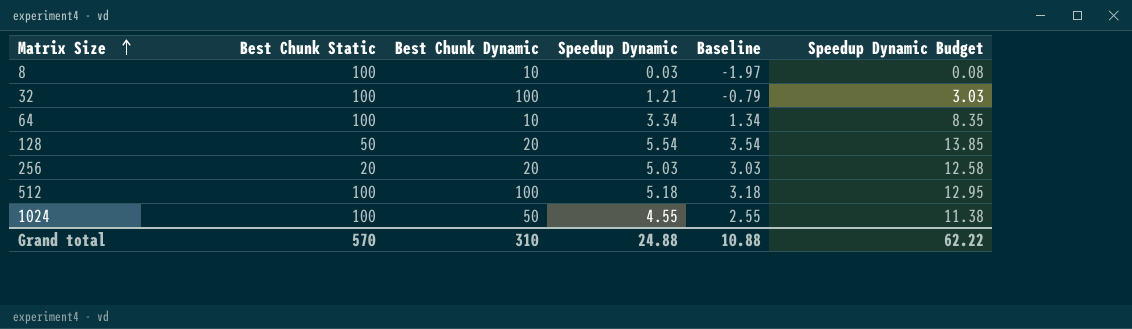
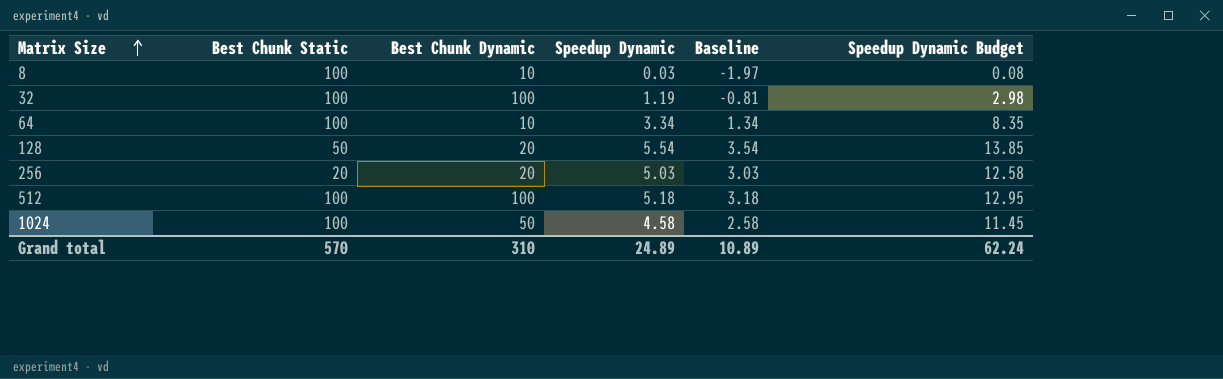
32 | Speedup Dynamic: 1.21 -> 1.19
32 | Baseline: -0.79 -> -0.81
32 | Speedup Dynamic Budget: 3.03 -> 2.98
1024 | Speedup Dynamic: 4.55 -> 4.58
1024 | Baseline: 2.55 -> 2.58
1024 | Speedup Dynamic Budget: 11.38 -> 11.45
Grand total | Speedup Dynamic: 24.88 -> 24.89
Grand total | Baseline: 10.88 -> 10.89
Grand total | Speedup Dynamic Budget: 62.22 -> 62.24

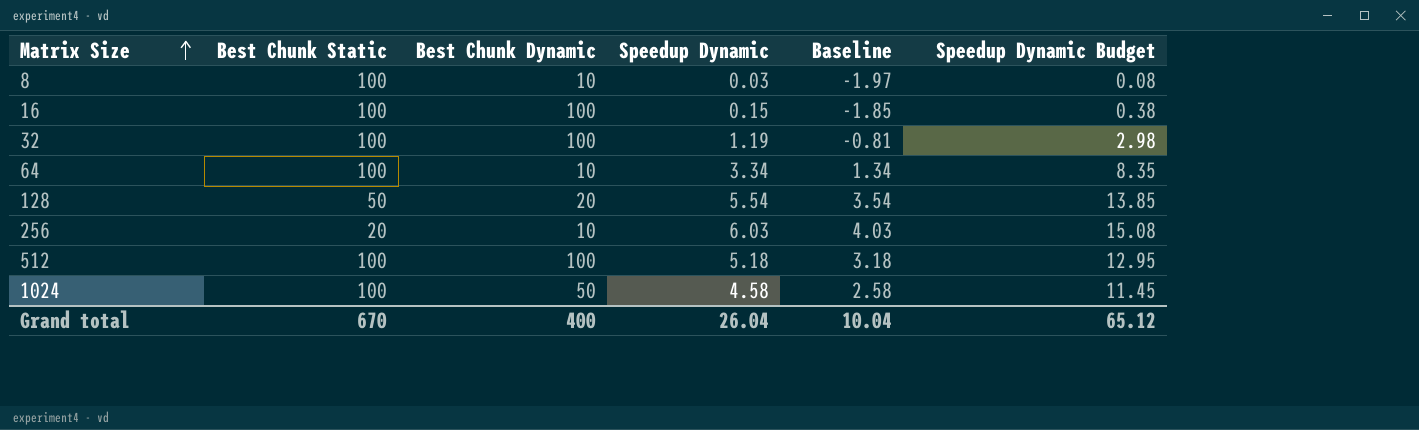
row 16: none -> 100 | 100 | 0.15 | -1.85 | 0.38
256 | Best Chunk Dynamic: 20 -> 10
256 | Speedup Dynamic: 5.03 -> 6.03
256 | Baseline: 3.03 -> 4.03
256 | Speedup Dynamic Budget: 12.58 -> 15.08
Grand total | Best Chunk Static: 570 -> 670
Grand total | Best Chunk Dynamic: 310 -> 400
Grand total | Speedup Dynamic: 24.89 -> 26.04
Grand total | Baseline: 10.89 -> 10.04
Grand total | Speedup Dynamic Budget: 62.24 -> 65.12

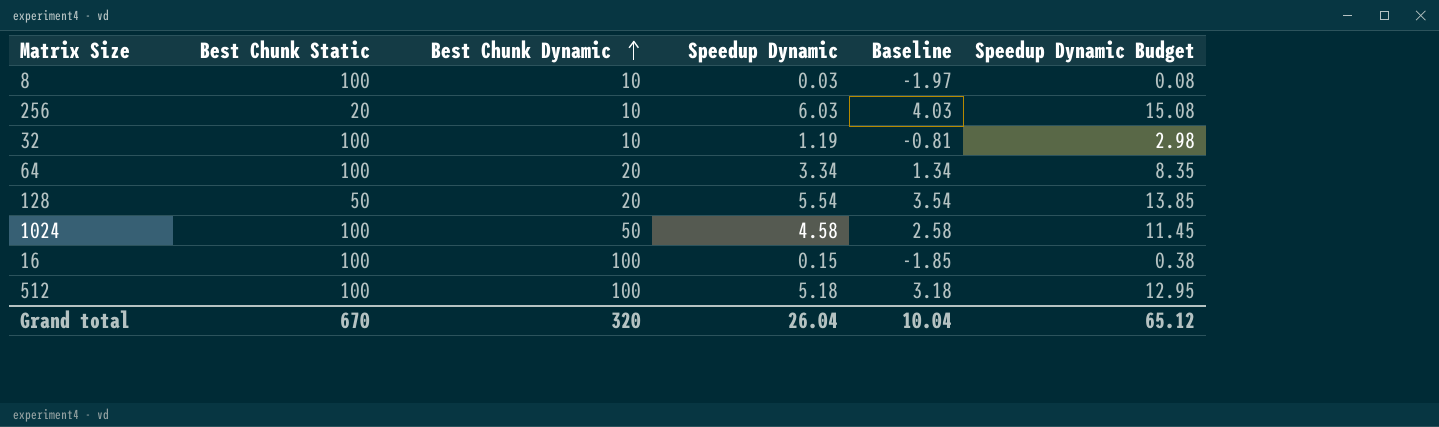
row order: Matrix Size ascending -> Best Chunk Dynamic ascending
32 | Best Chunk Dynamic: 100 -> 10
64 | Best Chunk Dynamic: 10 -> 20
Grand total | Best Chunk Dynamic: 400 -> 320

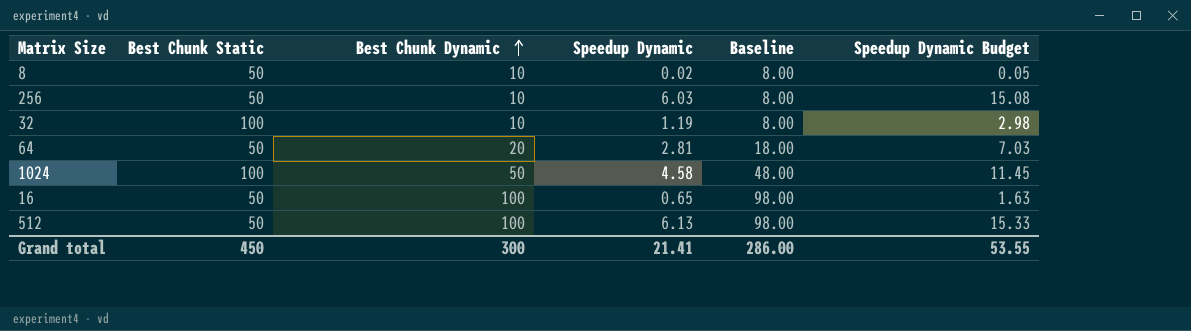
column Baseline | formula: [Speedup Dynamic] - 2 -> [Best Chunk Dynamic] - 2
row 128: 50 | 20 | 5.54 | 3.54 | 13.85 -> none
8 | Best Chunk Static: 100 -> 50
8 | Speedup Dynamic: 0.03 -> 0.02
8 | Speedup Dynamic Budget: 0.08 -> 0.05
256 | Best Chunk Static: 20 -> 50
64 | Best Chunk Static: 100 -> 50
64 | Speedup Dynamic: 3.34 -> 2.81
64 | Speedup Dynamic Budget: 8.35 -> 7.03
16 | Best Chunk Static: 100 -> 50
16 | Speedup Dynamic: 0.15 -> 0.65
16 | Speedup Dynamic Budget: 0.38 -> 1.63
512 | Best Chunk Static: 100 -> 50
512 | Speedup Dynamic: 5.18 -> 6.13
512 | Speedup Dynamic Budget: 12.95 -> 15.33
Grand total | Best Chunk Static: 670 -> 450
Grand total | Best Chunk Dynamic: 320 -> 300
Grand total | Speedup Dynamic: 26.04 -> 21.41
Grand total | Baseline: 10.04 -> 286.00
Grand total | Speedup Dynamic Budget: 65.12 -> 53.55

